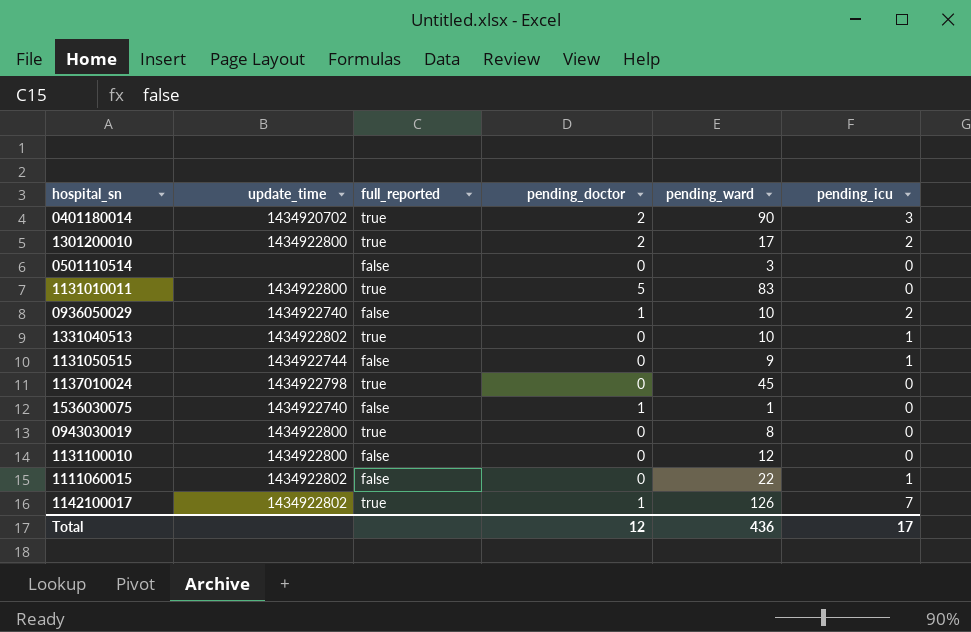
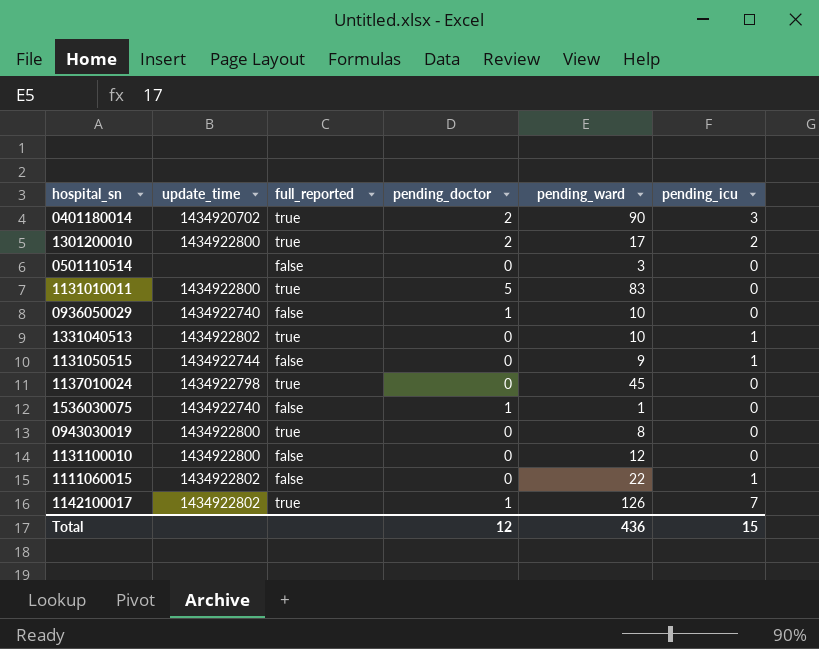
0936050029 | pending_icu: 2 -> 0
Total | pending_icu: 17 -> 15

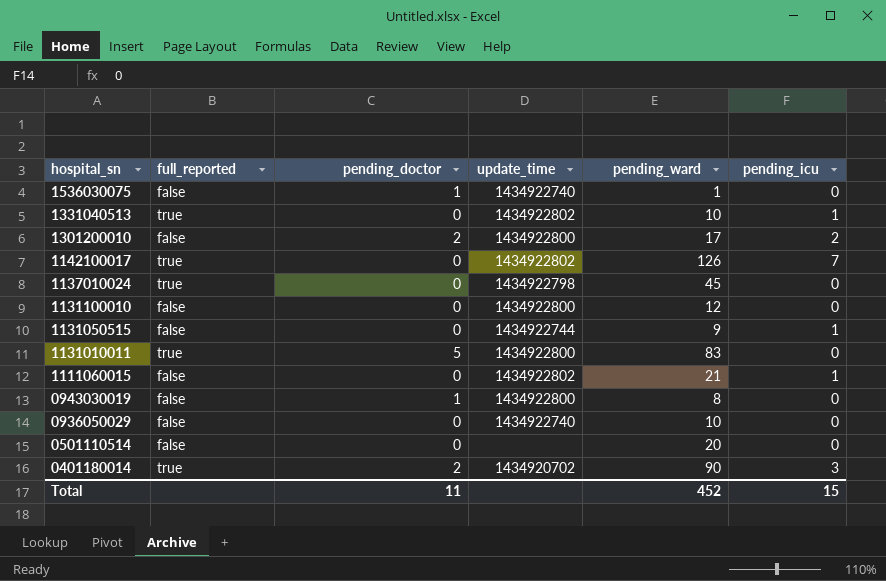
row order: none -> hospital_sn descending
column update_time | position: 2 -> 4
1301200010 | full_reported: true -> false
1142100017 | pending_doctor: 1 -> 0
1111060015 | pending_ward: 22 -> 21
0943030019 | full_reported: true -> false
0943030019 | pending_doctor: 0 -> 1
0936050029 | pending_doctor: 1 -> 0
0501110514 | pending_ward: 3 -> 20
Total | pending_doctor: 12 -> 11
Total | pending_ward: 436 -> 452

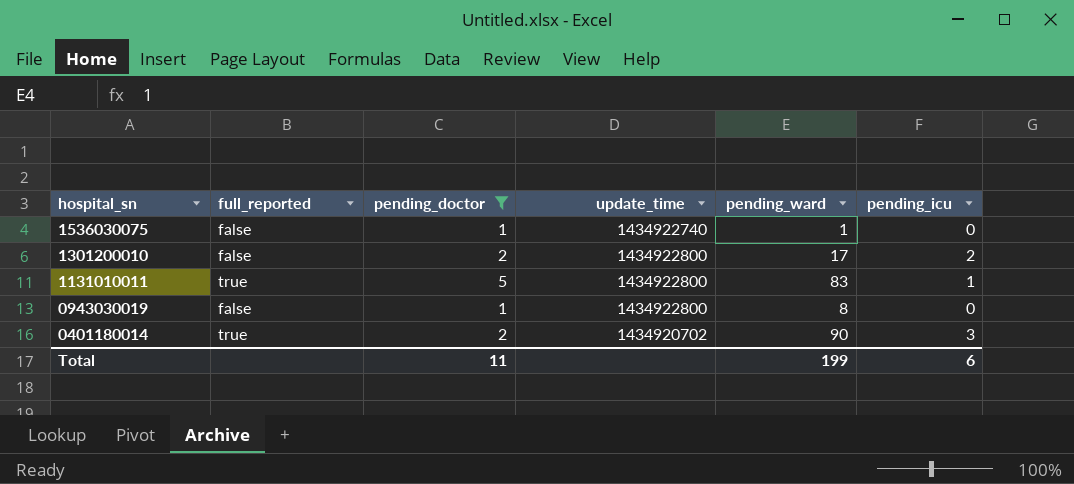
filter: none -> pending_doctor != 0
1131010011 | pending_icu: 0 -> 1
Total | pending_ward: 452 -> 199
Total | pending_icu: 15 -> 6

